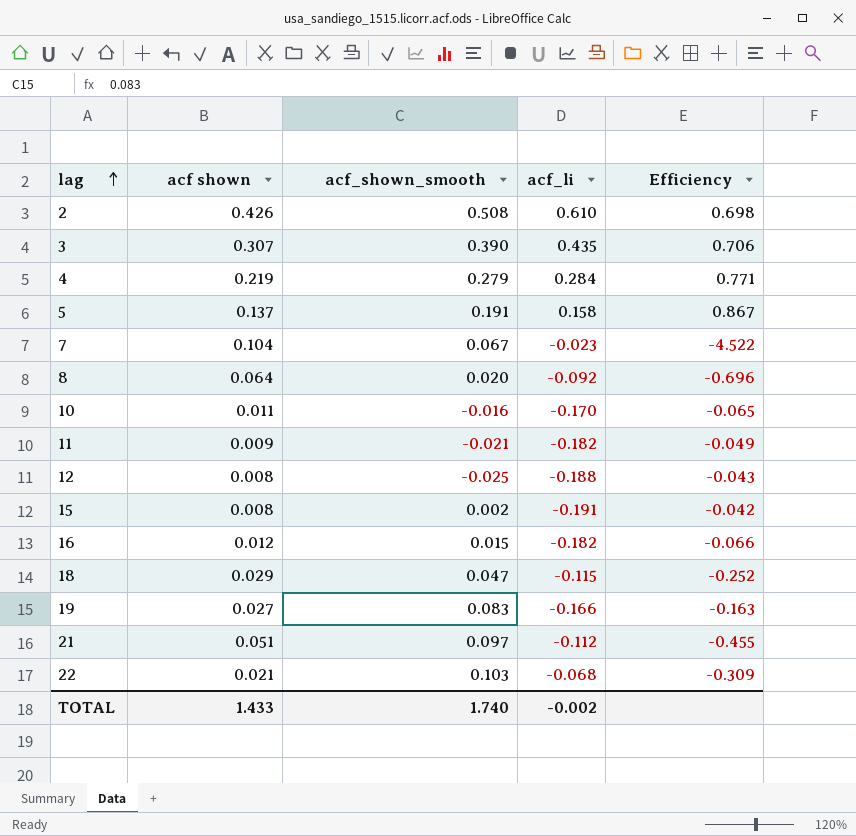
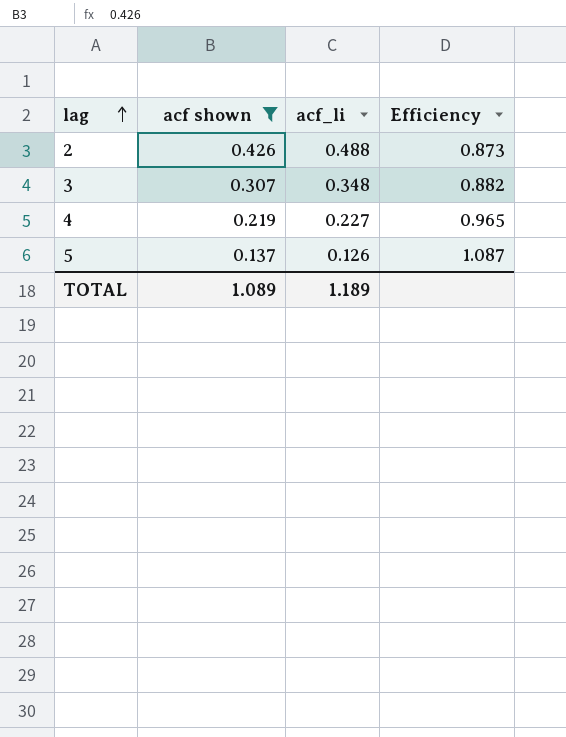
filter: none -> acf shown >= 0.137
column acf_shown_smooth | position: 3 -> none
2 | acf_li: 0.610 -> 0.488
2 | Efficiency: 0.698 -> 0.873
3 | acf_li: 0.435 -> 0.348
3 | Efficiency: 0.706 -> 0.882
4 | acf_li: 0.284 -> 0.227
4 | Efficiency: 0.771 -> 0.965
5 | acf_li: 0.158 -> 0.126
5 | Efficiency: 0.867 -> 1.087
TOTAL | acf shown: 1.433 -> 1.089
TOTAL | acf_li: -0.002 -> 1.189

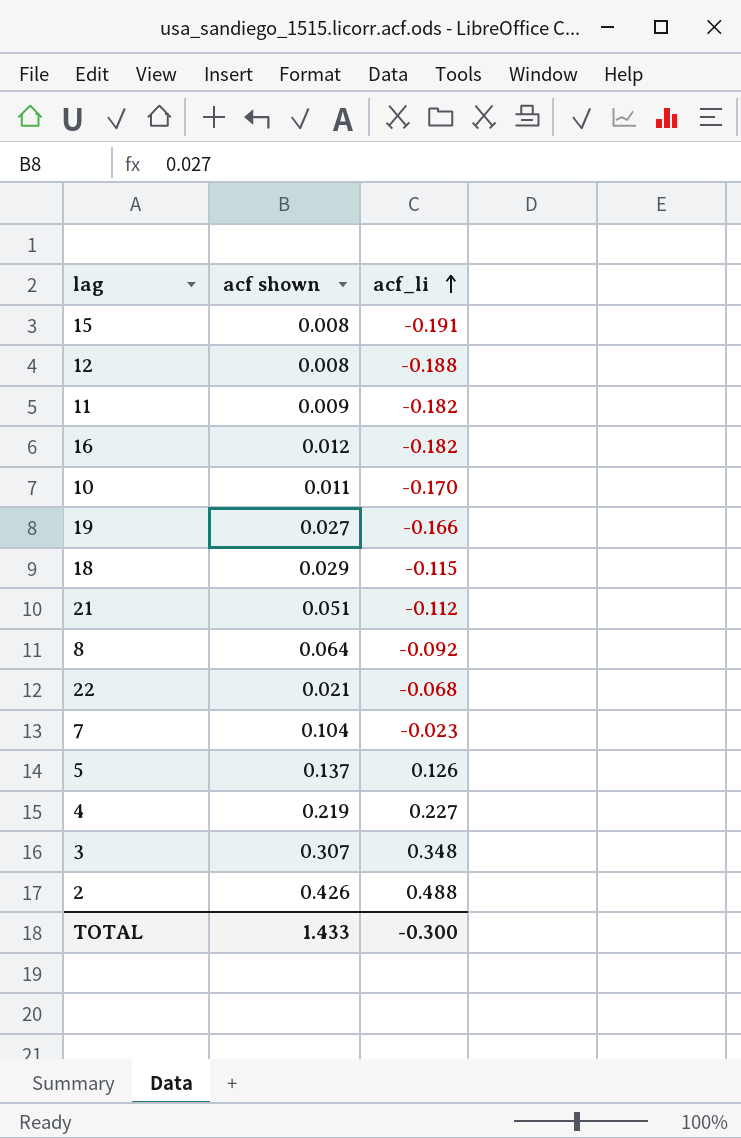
filter: acf shown >= 0.137 -> none
row order: lag ascending -> acf_li ascending
column Efficiency | formula: [acf shown] / [acf_li] -> none
TOTAL | acf shown: 1.089 -> 1.433
TOTAL | acf_li: 1.189 -> -0.300

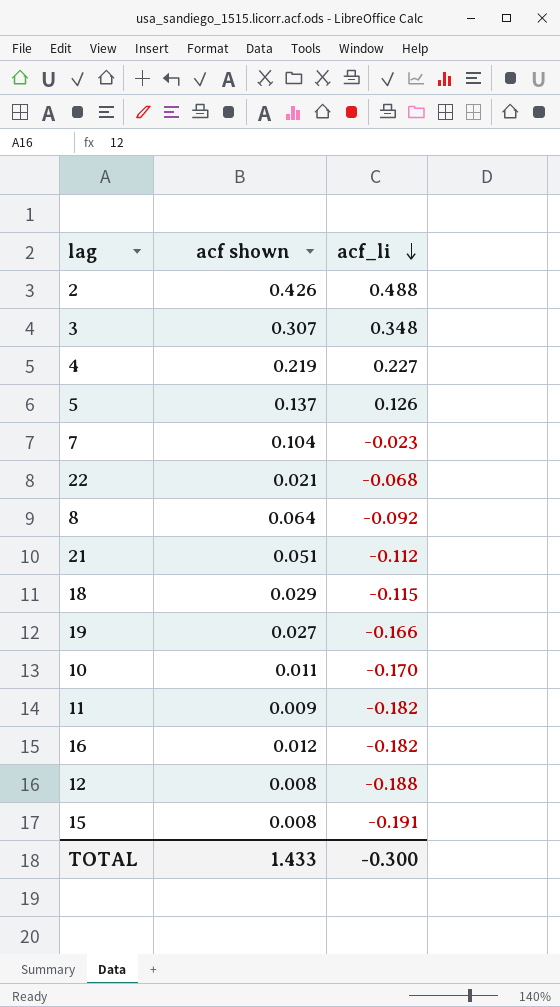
row order: acf_li ascending -> acf_li descending

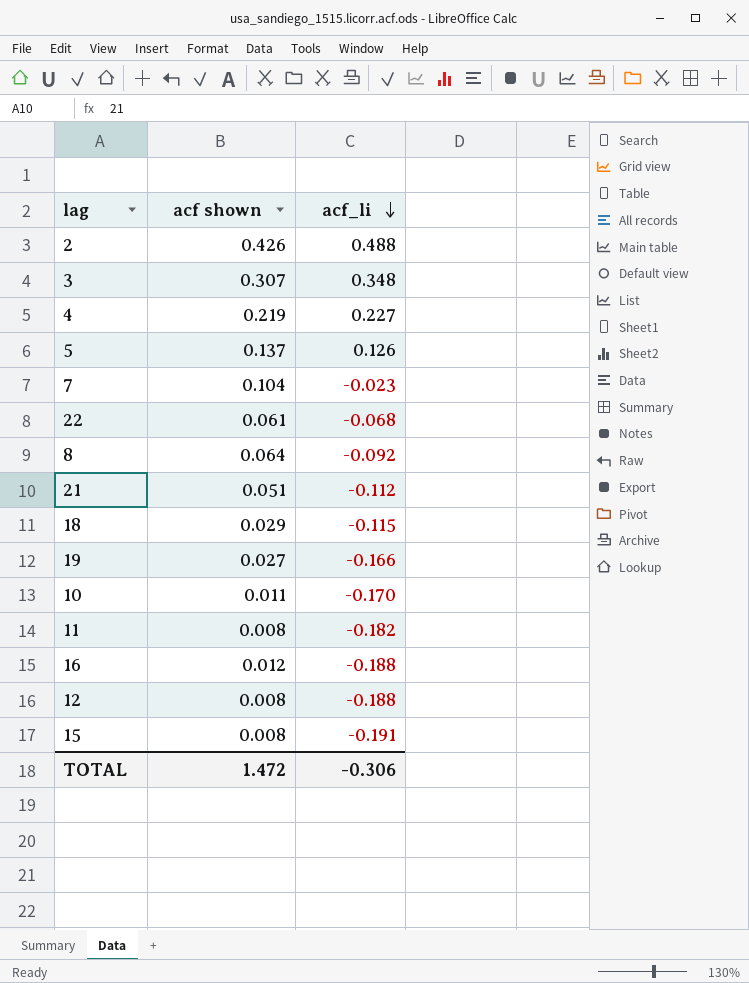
22 | acf shown: 0.021 -> 0.061
11 | acf shown: 0.009 -> 0.008
16 | acf_li: -0.182 -> -0.188
TOTAL | acf shown: 1.433 -> 1.472
TOTAL | acf_li: -0.300 -> -0.306

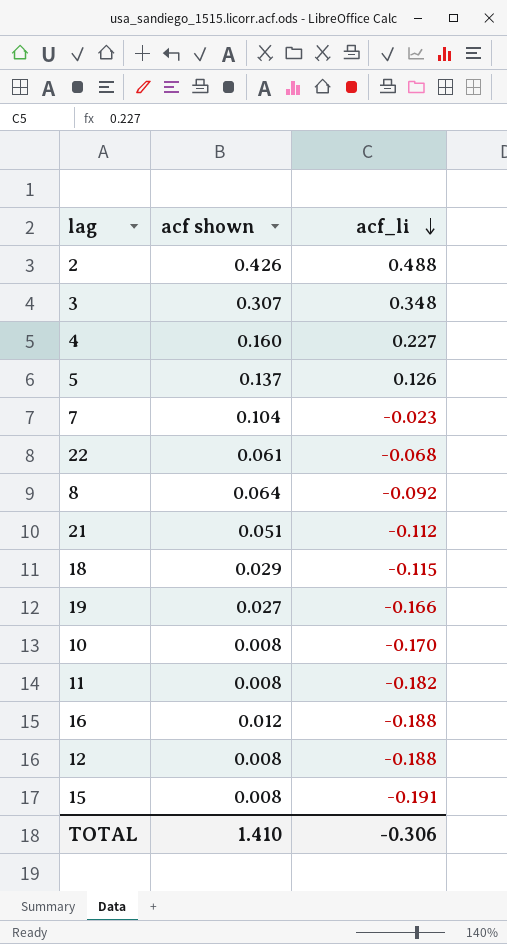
4 | acf shown: 0.219 -> 0.160
10 | acf shown: 0.011 -> 0.008
TOTAL | acf shown: 1.472 -> 1.410

